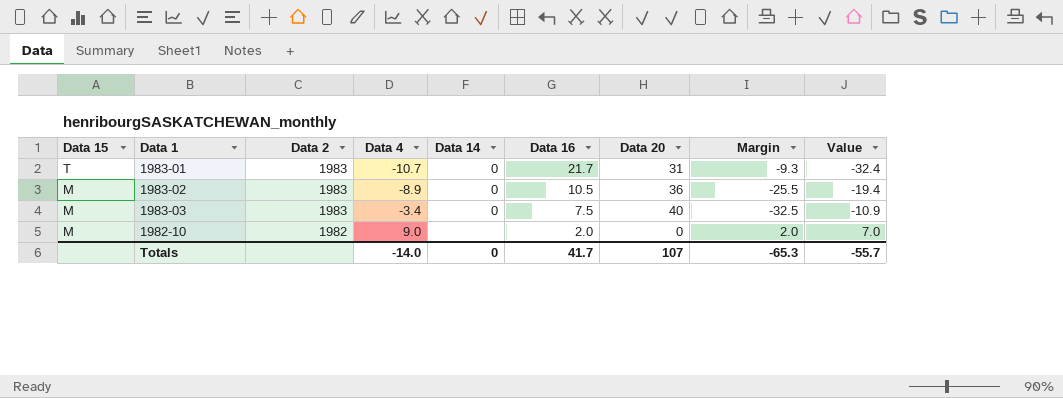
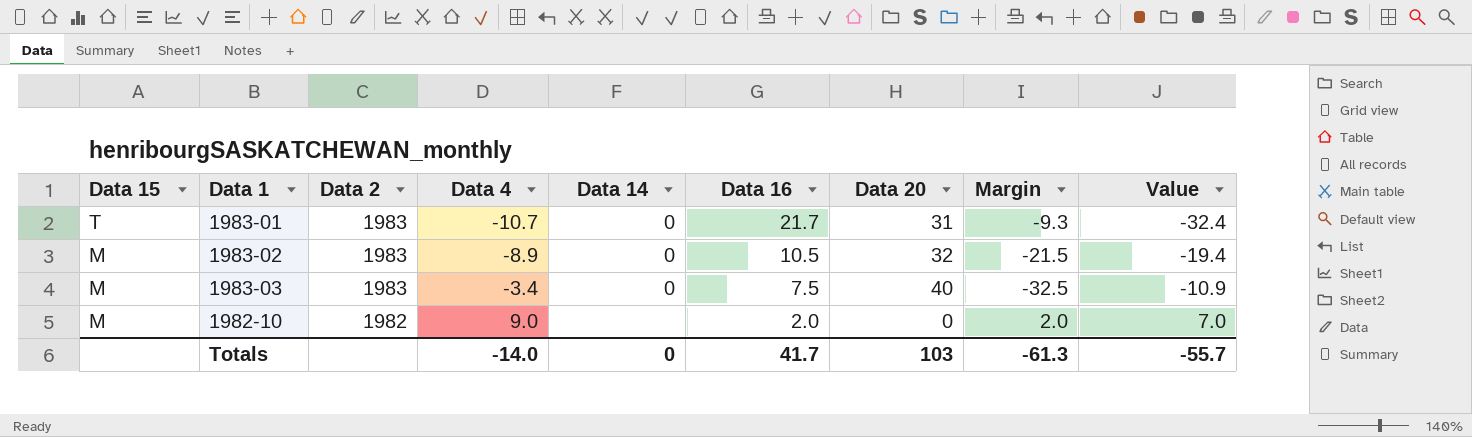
1983-02 | Data 20: 36 -> 32
1983-02 | Margin: -25.5 -> -21.5
Totals | Data 20: 107 -> 103
Totals | Margin: -65.3 -> -61.3

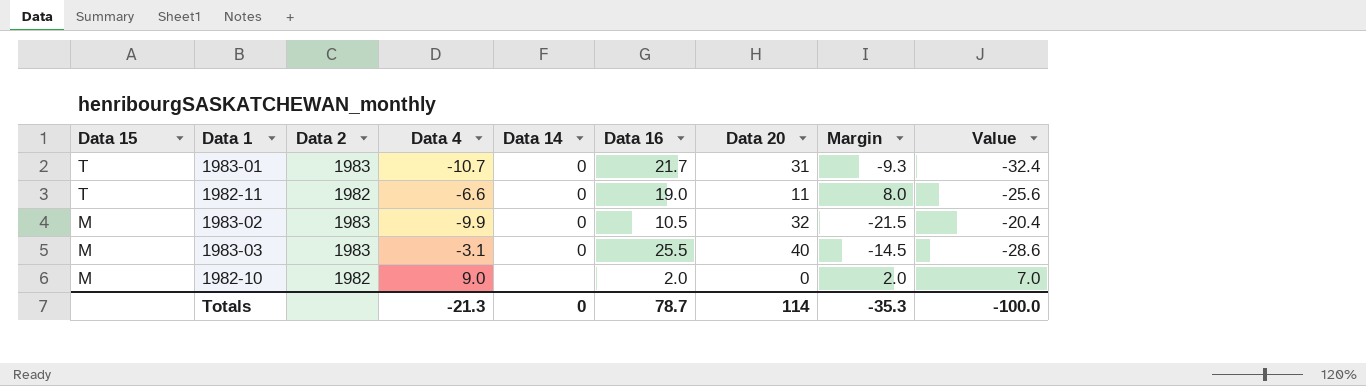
row 1982-11: none -> T | 1982 | -6.6 | 0 | 19.0 | 11 | 8.0 | -25.6
1983-02 | Data 4: -8.9 -> -9.9
1983-02 | Value: -19.4 -> -20.4
1983-03 | Data 4: -3.4 -> -3.1
1983-03 | Data 16: 7.5 -> 25.5
1983-03 | Margin: -32.5 -> -14.5
1983-03 | Value: -10.9 -> -28.6
Totals | Data 4: -14.0 -> -21.3
Totals | Data 16: 41.7 -> 78.7
Totals | Data 20: 103 -> 114
Totals | Margin: -61.3 -> -35.3
Totals | Value: -55.7 -> -100.0

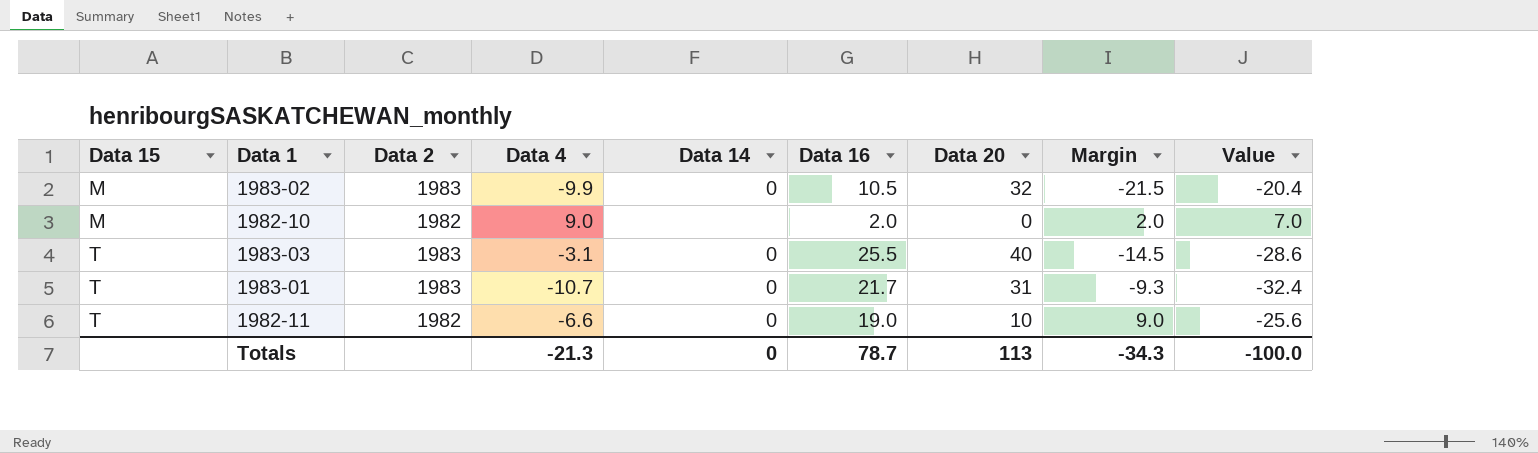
row order: Data 15 descending -> Data 15 ascending
1983-03 | Data 15: M -> T
1982-11 | Data 20: 11 -> 10
1982-11 | Margin: 8.0 -> 9.0
Totals | Data 20: 114 -> 113
Totals | Margin: -35.3 -> -34.3

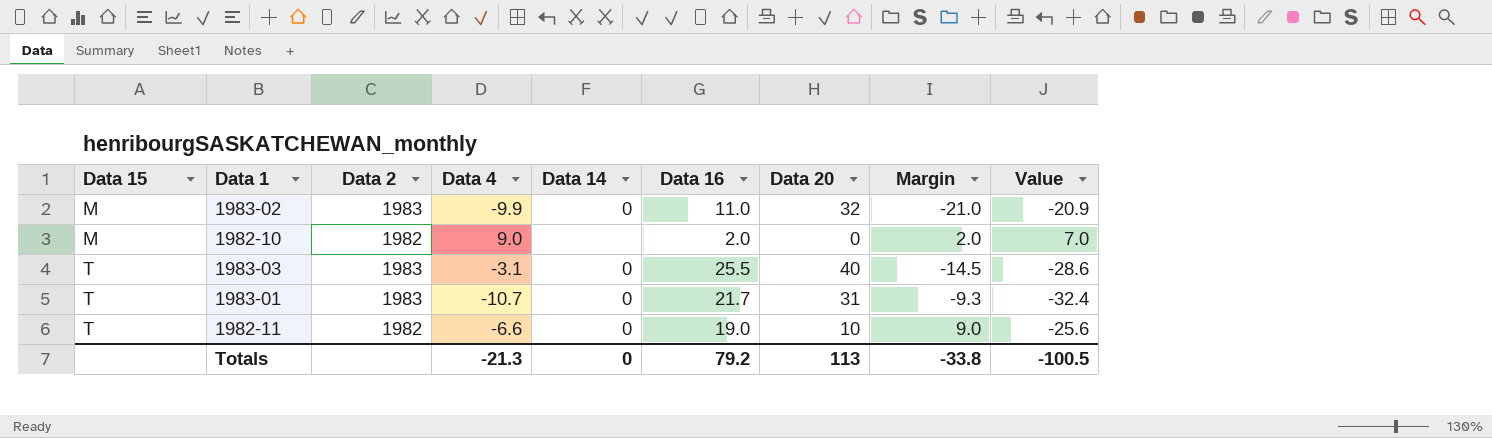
1983-02 | Data 16: 10.5 -> 11.0
1983-02 | Margin: -21.5 -> -21.0
1983-02 | Value: -20.4 -> -20.9
Totals | Data 16: 78.7 -> 79.2
Totals | Margin: -34.3 -> -33.8
Totals | Value: -100.0 -> -100.5

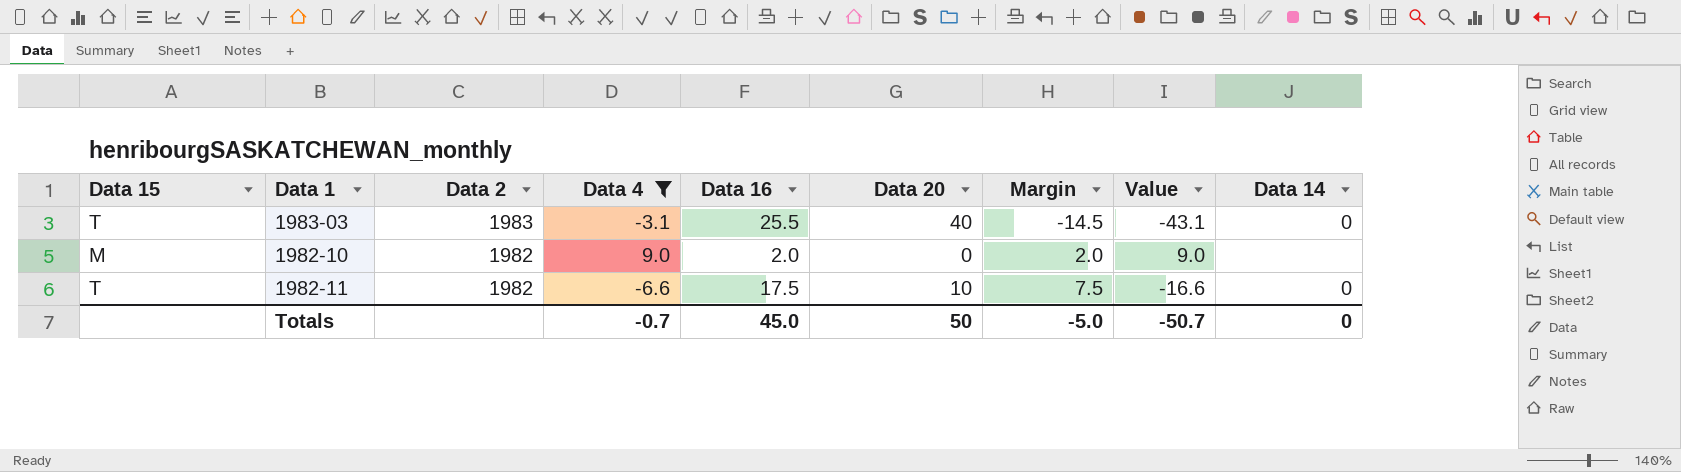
filter: none -> Data 4 >= -6.6
row order: Data 15 ascending -> Data 2 descending
column Value | formula: [Data 4] - [Data 16] -> [Data 4] - [Data 20]
column Data 14 | position: 5 -> 9
1982-11 | Data 16: 19.0 -> 17.5
1982-11 | Margin: 9.0 -> 7.5
Totals | Data 4: -21.3 -> -0.7
Totals | Data 16: 79.2 -> 45.0
Totals | Data 20: 113 -> 50
Totals | Margin: -33.8 -> -5.0
Totals | Value: -100.5 -> -50.7

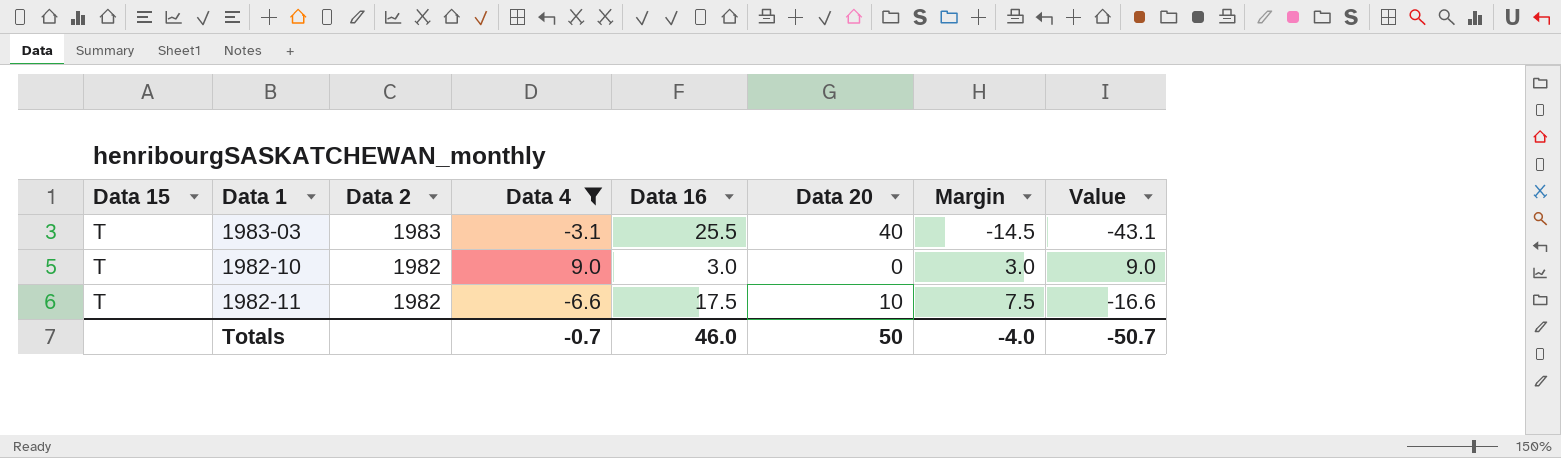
column Data 14 | position: 9 -> none
1982-10 | Data 15: M -> T
1982-10 | Data 16: 2.0 -> 3.0
1982-10 | Margin: 2.0 -> 3.0
Totals | Data 16: 45.0 -> 46.0
Totals | Margin: -5.0 -> -4.0

